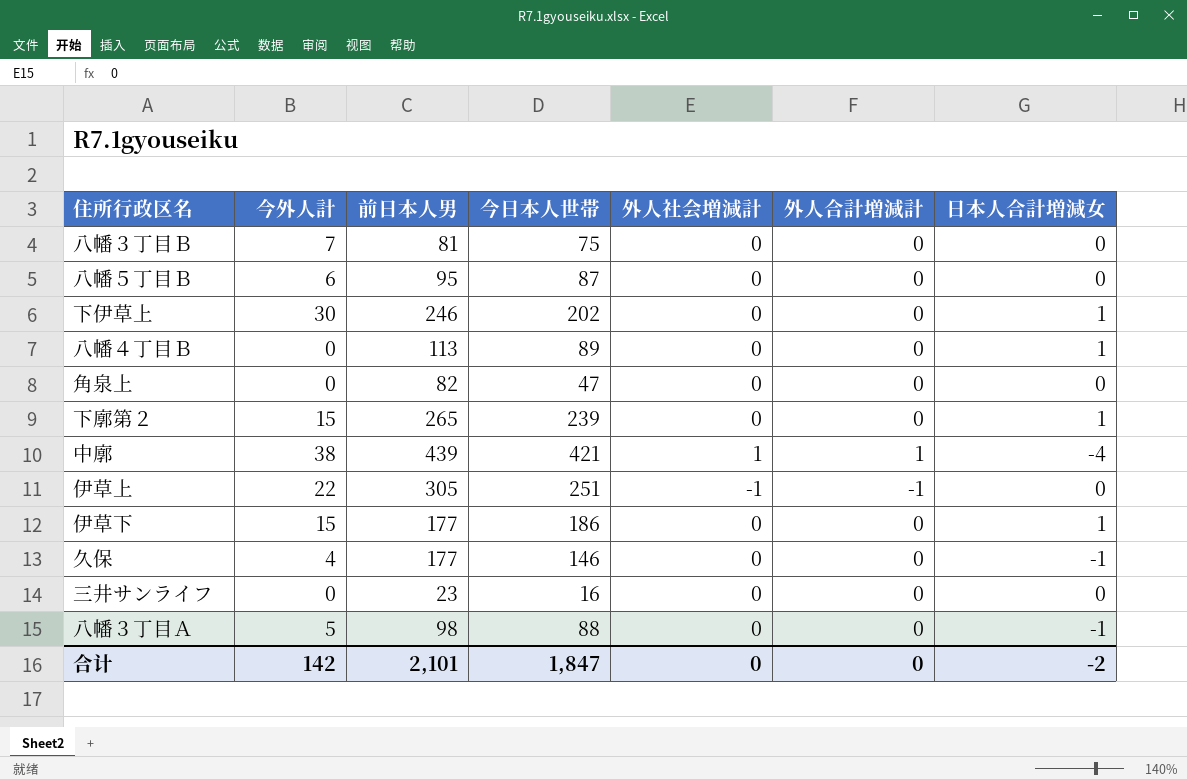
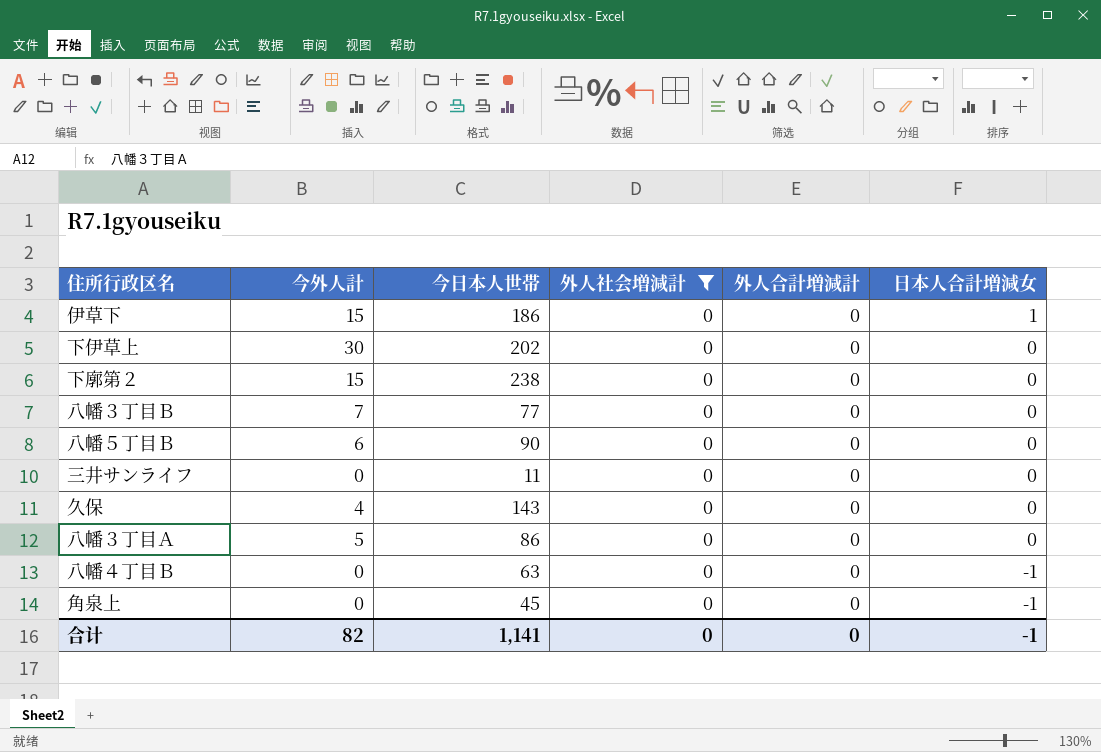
filter: none -> 外人社会増減計 = 0
row order: none -> 日本人合計増減女 descending
column 前日本人男 | position: 3 -> none
下伊草上 | 日本人合計増減女: 1 -> 0
下廓第２ | 今日本人世帯: 239 -> 238
下廓第２ | 日本人合計増減女: 1 -> 0
八幡３丁目Ｂ | 今日本人世帯: 75 -> 77
八幡５丁目Ｂ | 今日本人世帯: 87 -> 90
三井サンライフ | 今日本人世帯: 16 -> 11
久保 | 今日本人世帯: 146 -> 143
久保 | 日本人合計増減女: -1 -> 0
八幡３丁目Ａ | 今日本人世帯: 88 -> 86
八幡３丁目Ａ | 日本人合計増減女: -1 -> 0
八幡４丁目Ｂ | 今日本人世帯: 89 -> 63
八幡４丁目Ｂ | 日本人合計増減女: 1 -> -1
角泉上 | 今日本人世帯: 47 -> 45
角泉上 | 日本人合計増減女: 0 -> -1
合计 | 今外人計: 142 -> 82
合计 | 今日本人世帯: 1,847 -> 1,141
合计 | 日本人合計増減女: -2 -> -1

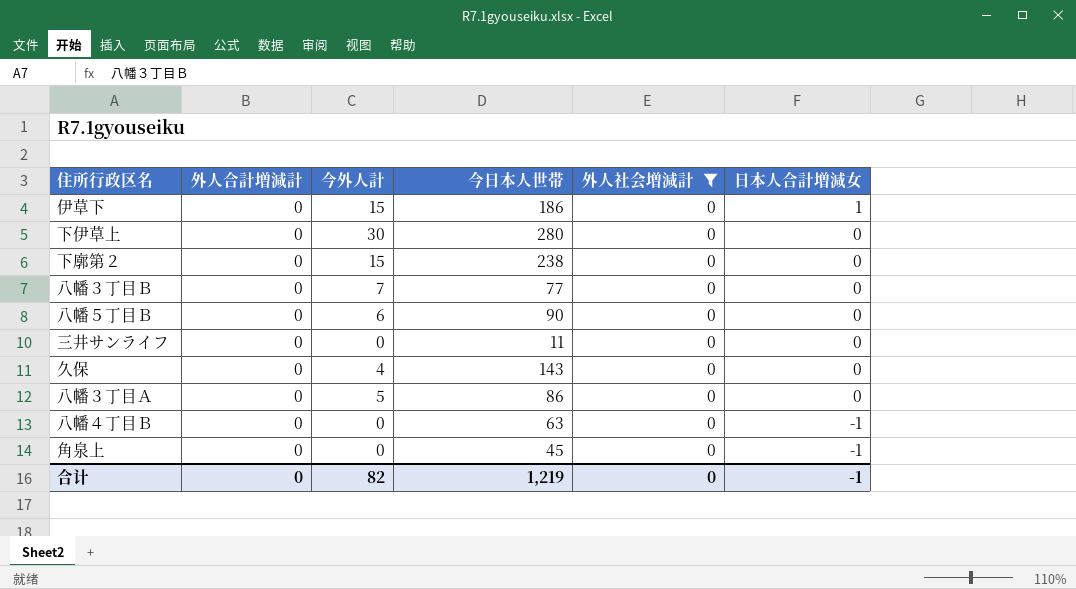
column 外人合計増減計 | position: 5 -> 2
下伊草上 | 今日本人世帯: 202 -> 280
合计 | 今日本人世帯: 1,141 -> 1,219

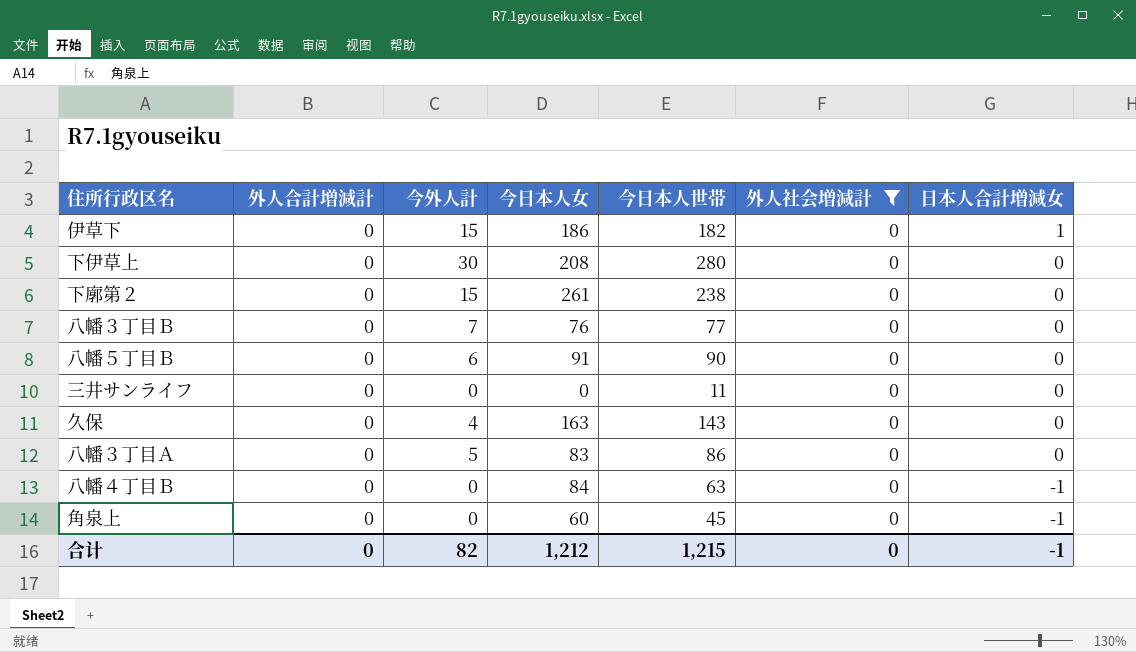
column 今日本人女 | position: none -> 4
伊草下 | 今日本人世帯: 186 -> 182
合计 | 今日本人世帯: 1,219 -> 1,215

